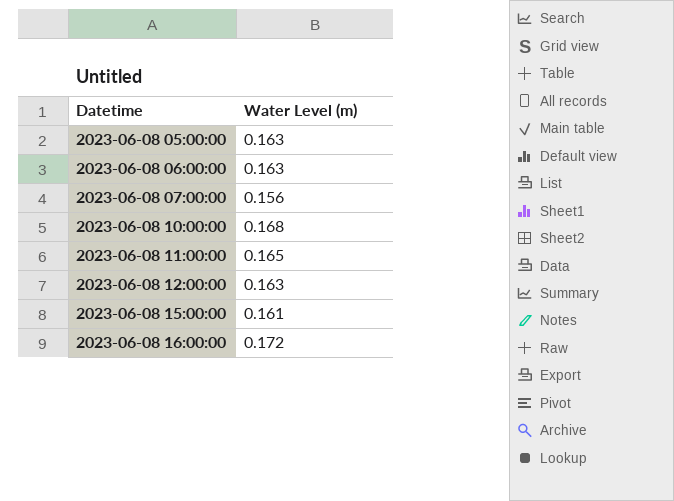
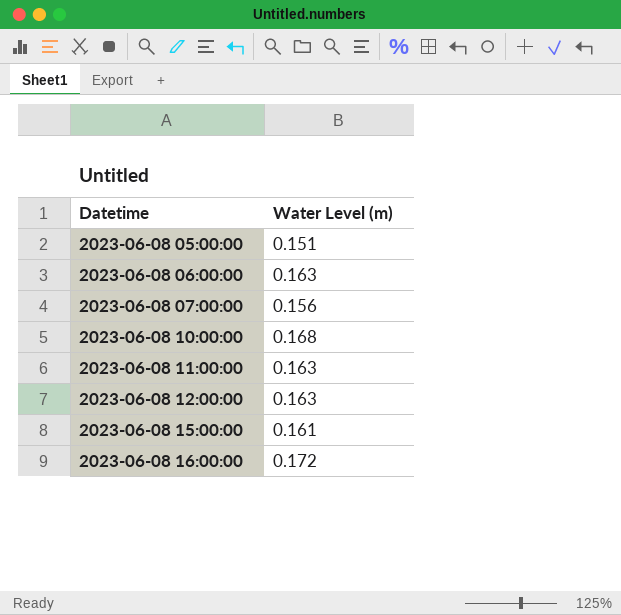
2023-06-08 05:00:00 | Water Level (m): 0.163 -> 0.151
2023-06-08 11:00:00 | Water Level (m): 0.165 -> 0.163

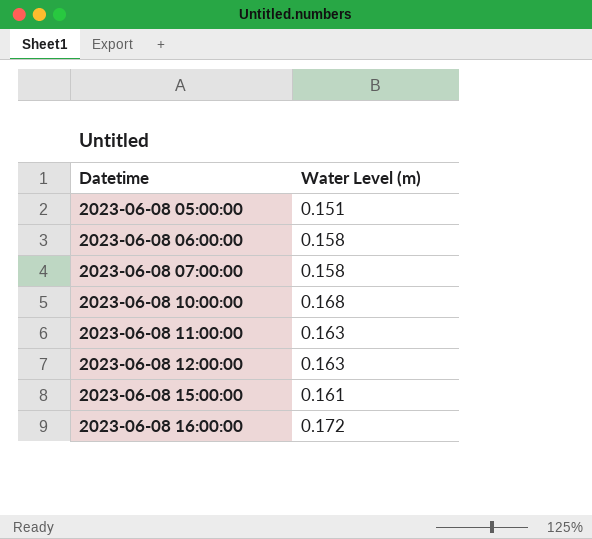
2023-06-08 06:00:00 | Water Level (m): 0.163 -> 0.158
2023-06-08 07:00:00 | Water Level (m): 0.156 -> 0.158

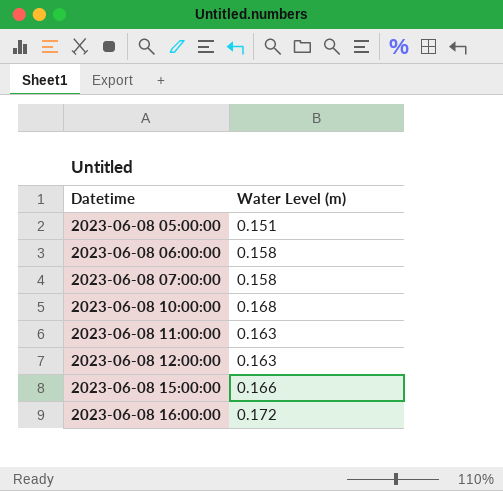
2023-06-08 15:00:00 | Water Level (m): 0.161 -> 0.166

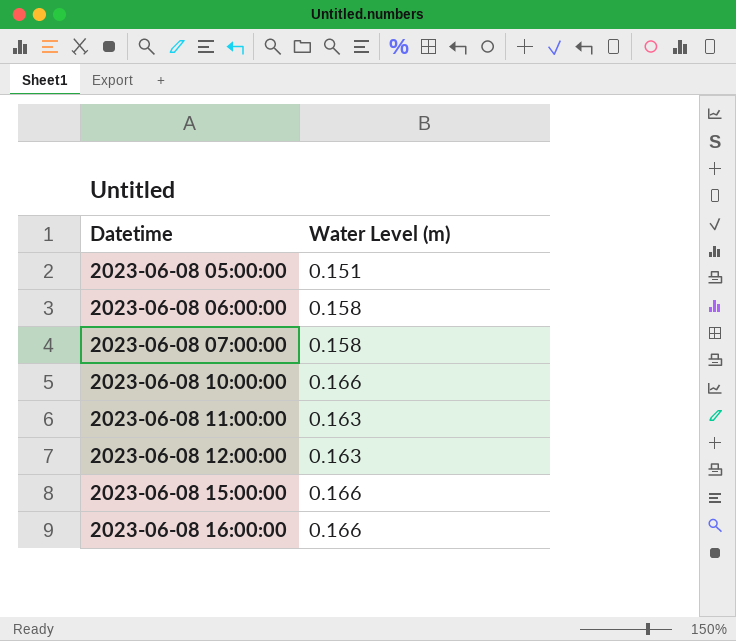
2023-06-08 10:00:00 | Water Level (m): 0.168 -> 0.166
2023-06-08 16:00:00 | Water Level (m): 0.172 -> 0.166

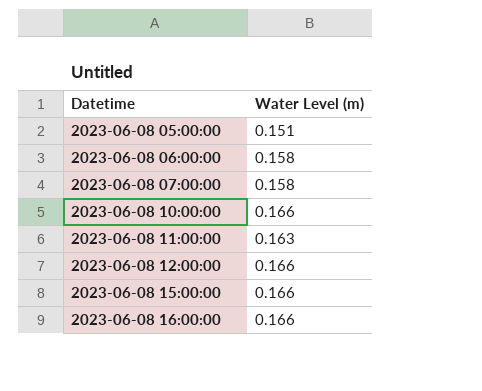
2023-06-08 12:00:00 | Water Level (m): 0.163 -> 0.166

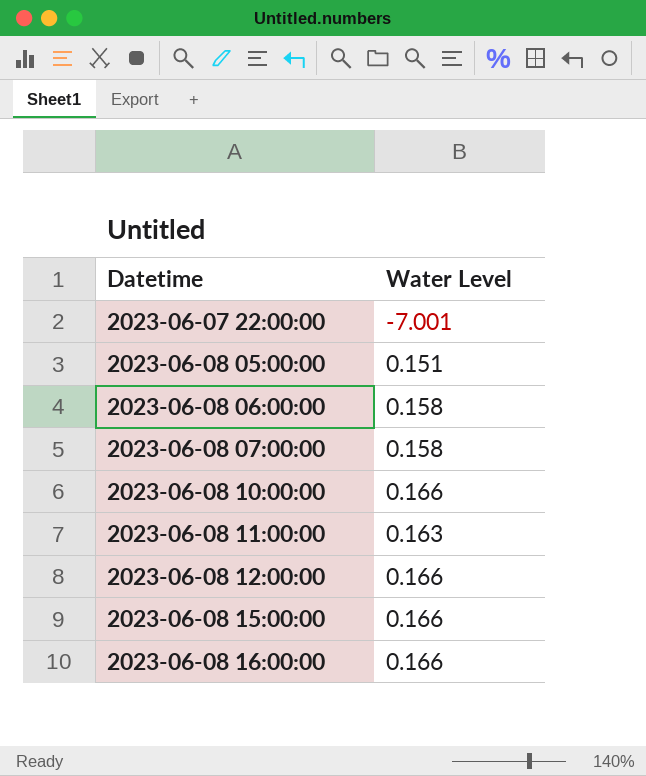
column name: Water Level (m) -> Water Level
row 2023-06-07 22:00:00: none -> -7.001

